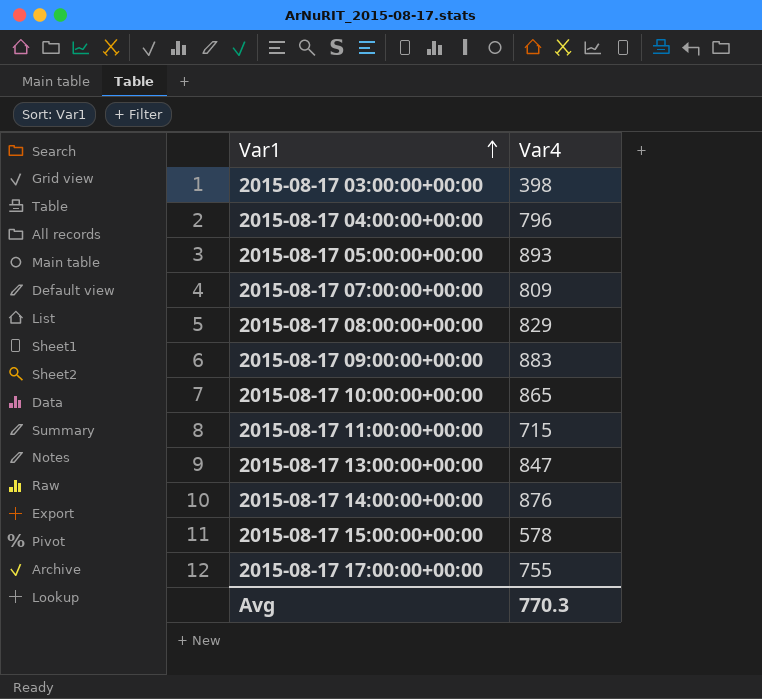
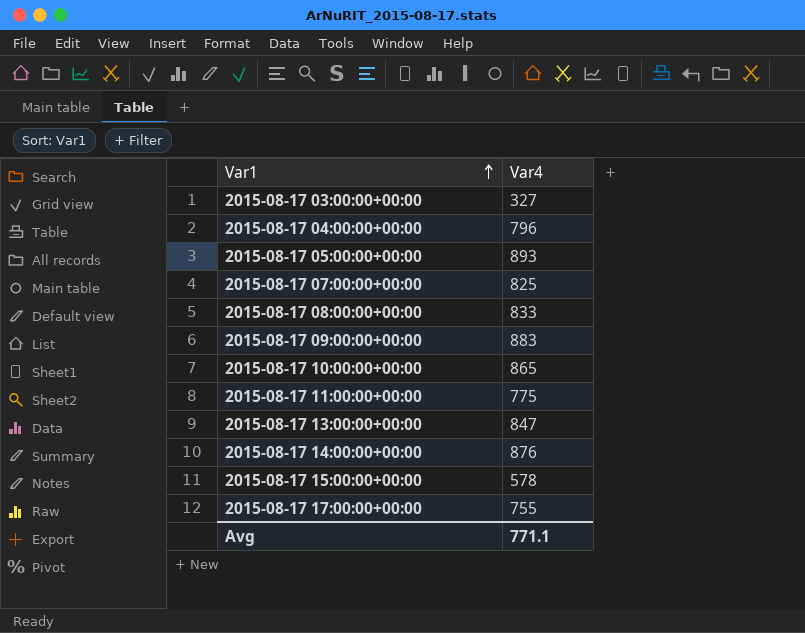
2015-08-17 03:00:00+00:00 | Var4: 398 -> 327
2015-08-17 07:00:00+00:00 | Var4: 809 -> 825
2015-08-17 08:00:00+00:00 | Var4: 829 -> 833
2015-08-17 11:00:00+00:00 | Var4: 715 -> 775
Avg | Var4: 770.3 -> 771.1

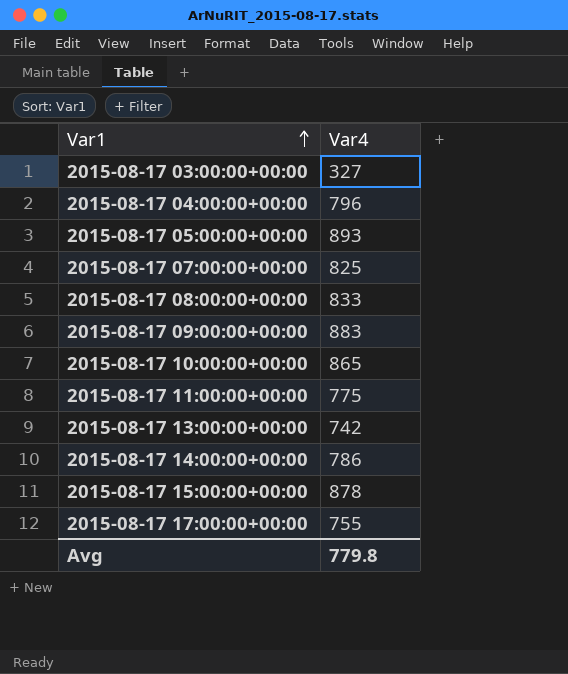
2015-08-17 13:00:00+00:00 | Var4: 847 -> 742
2015-08-17 14:00:00+00:00 | Var4: 876 -> 786
2015-08-17 15:00:00+00:00 | Var4: 578 -> 878
Avg | Var4: 771.1 -> 779.8

